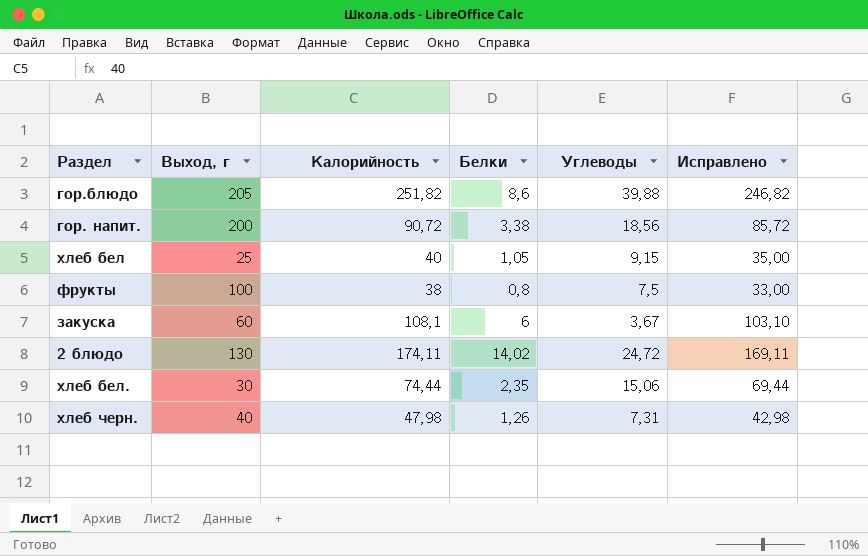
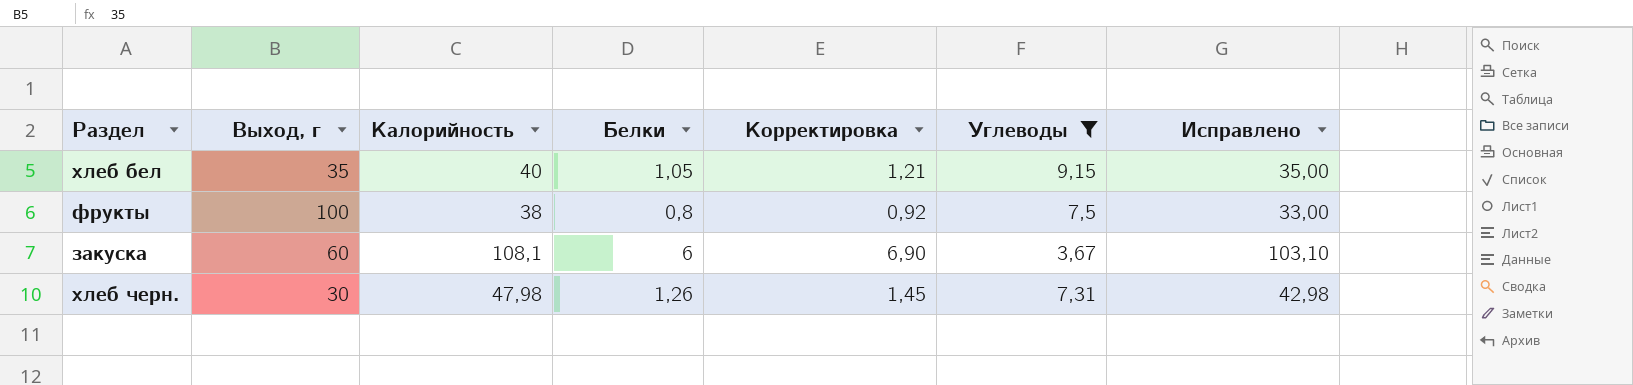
filter: none -> Углеводы <= 9,15
column Корректировка | formula: none -> [Белки] * 1,15
хлеб бел | Выход, г: 25 -> 35
хлеб черн. | Выход, г: 40 -> 30

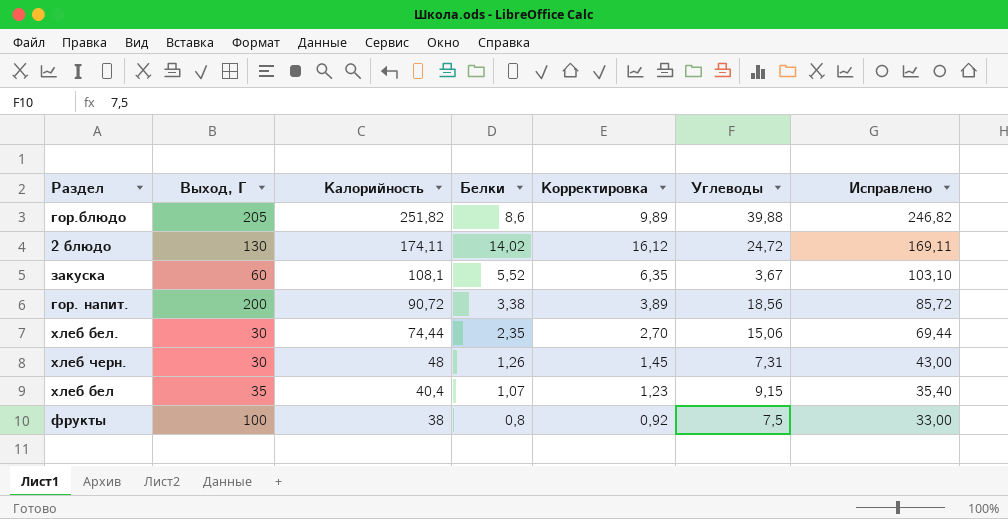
filter: Углеводы <= 9,15 -> none
row order: none -> Калорийность descending
column name: Выход, г -> Выход, Г
закуска | Белки: 6 -> 5,52
закуска | Корректировка: 6,90 -> 6,35
хлеб черн. | Калорийность: 47,98 -> 48
хлеб черн. | Исправлено: 42,98 -> 43,00
хлеб бел | Калорийность: 40 -> 40,4
хлеб бел | Белки: 1,05 -> 1,07
хлеб бел | Корректировка: 1,21 -> 1,23
хлеб бел | Исправлено: 35,00 -> 35,40

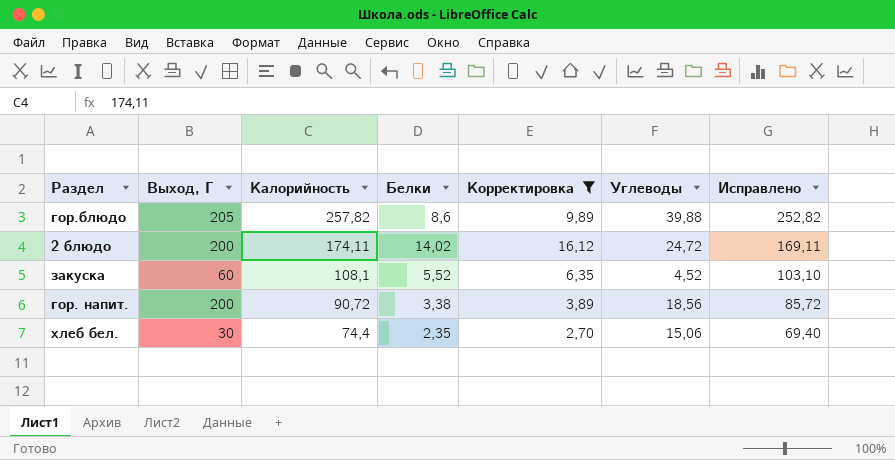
filter: none -> Корректировка >= 2,70
гор.блюдо | Калорийность: 251,82 -> 257,82
гор.блюдо | Исправлено: 246,82 -> 252,82
2 блюдо | Выход, Г: 130 -> 200
закуска | Углеводы: 3,67 -> 4,52
хлеб бел. | Калорийность: 74,44 -> 74,4
хлеб бел. | Исправлено: 69,44 -> 69,40

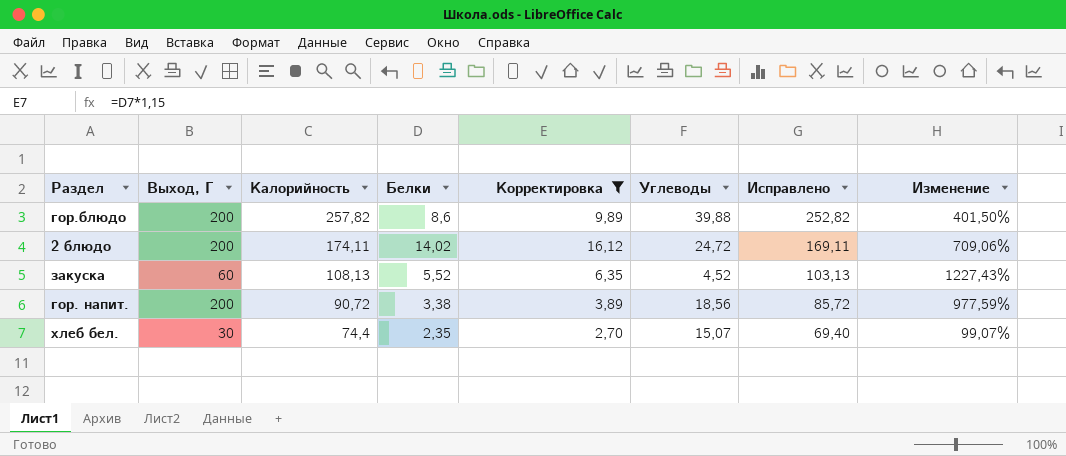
column Изменение | formula: none -> ([Выход, Г] - [Углеводы]) / [Углеводы]
гор.блюдо | Выход, Г: 205 -> 200
закуска | Калорийность: 108,1 -> 108,13
закуска | Исправлено: 103,10 -> 103,13
хлеб бел. | Углеводы: 15,06 -> 15,07

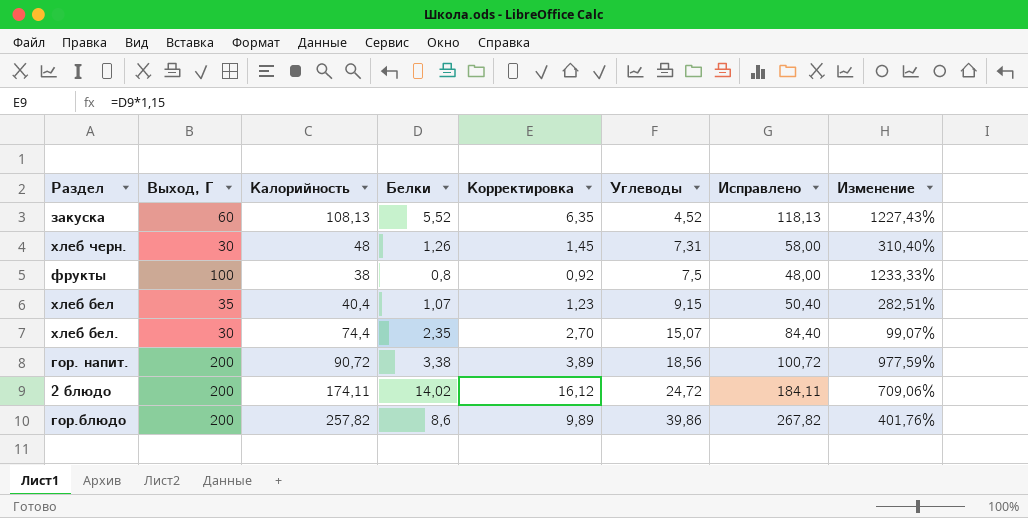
filter: Корректировка >= 2,70 -> none
row order: Калорийность descending -> Углеводы ascending
column Исправлено | formula: [Калорийность] - 5 -> [Калорийность] + 10
гор.блюдо | Углеводы: 39,88 -> 39,86
гор.блюдо | Изменение: 401,50% -> 401,76%

